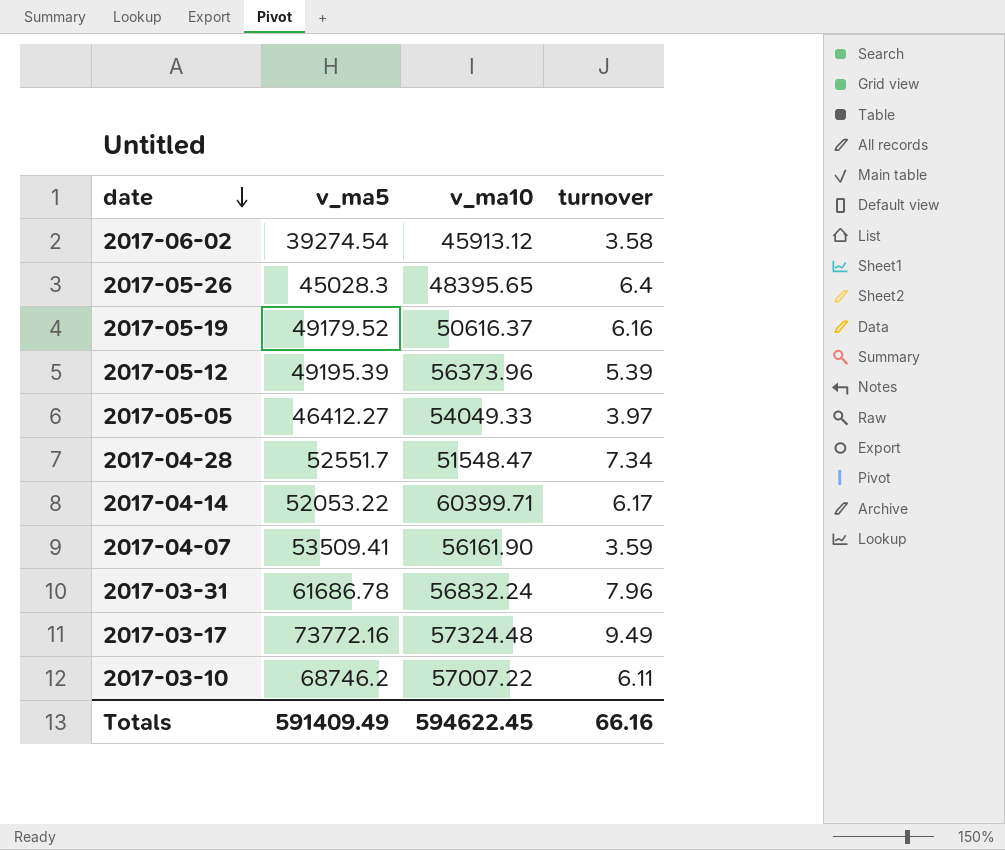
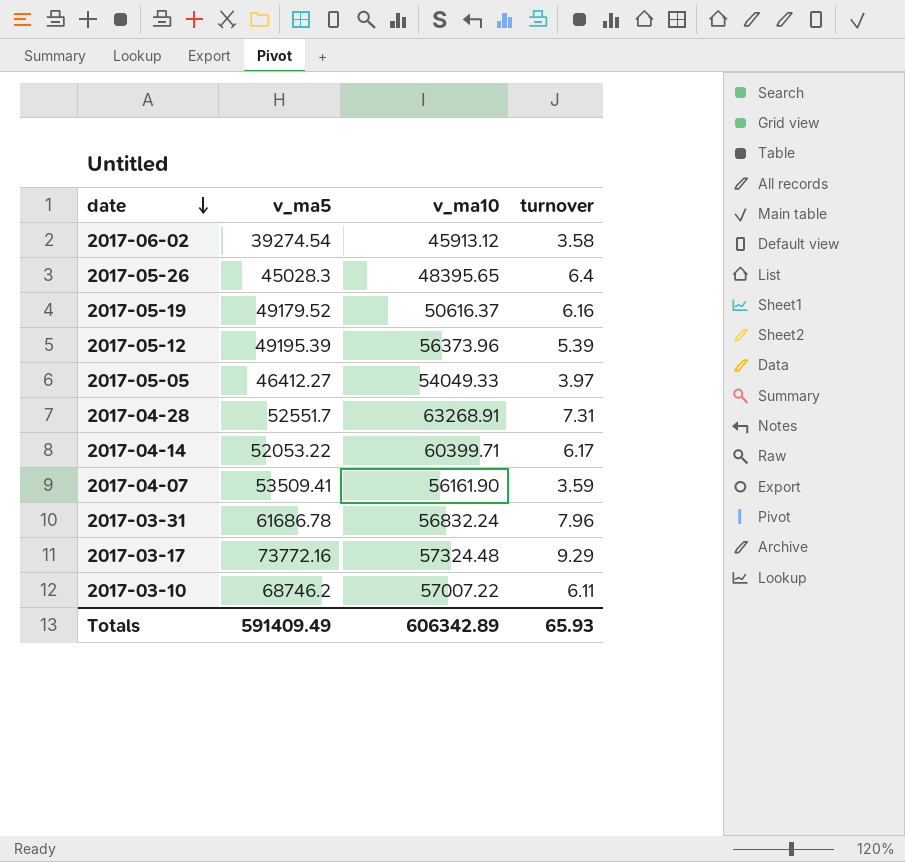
2017-04-28 | v_ma10: 51548.47 -> 63268.91
2017-04-28 | turnover: 7.34 -> 7.31
2017-03-17 | turnover: 9.49 -> 9.29
Totals | v_ma10: 594622.45 -> 606342.89
Totals | turnover: 66.16 -> 65.93

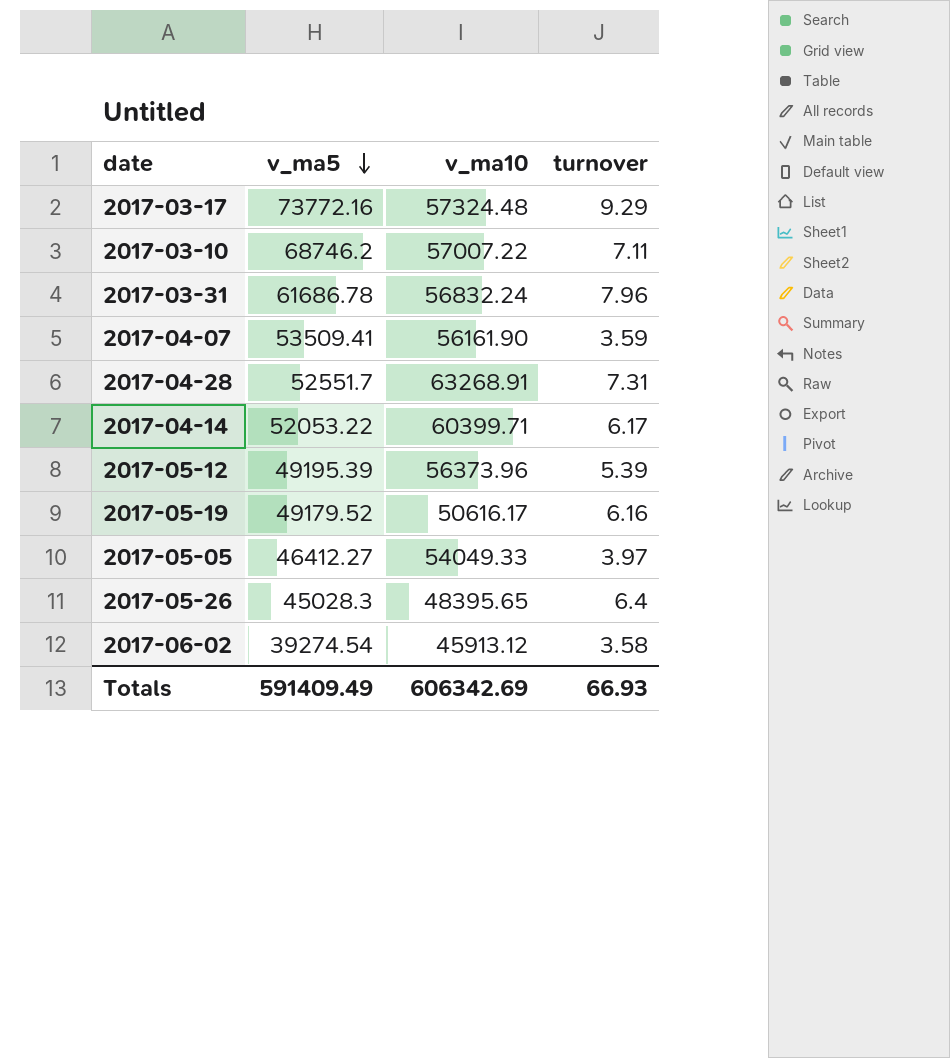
row order: date descending -> v_ma5 descending
2017-03-10 | turnover: 6.11 -> 7.11
2017-05-19 | v_ma10: 50616.37 -> 50616.17
Totals | v_ma10: 606342.89 -> 606342.69
Totals | turnover: 65.93 -> 66.93

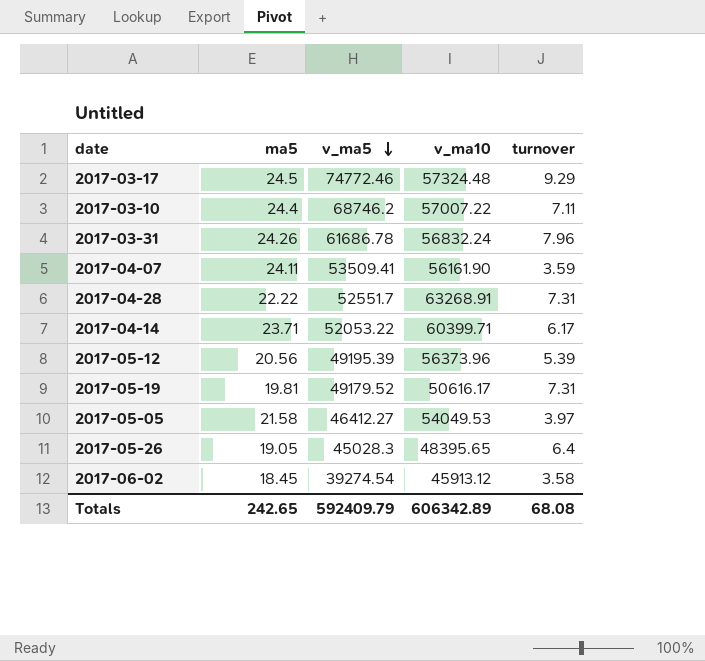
column ma5 | position: none -> 2
2017-03-17 | v_ma5: 73772.16 -> 74772.46
2017-05-19 | turnover: 6.16 -> 7.31
2017-05-05 | v_ma10: 54049.33 -> 54049.53
Totals | v_ma5: 591409.49 -> 592409.79
Totals | v_ma10: 606342.69 -> 606342.89
Totals | turnover: 66.93 -> 68.08

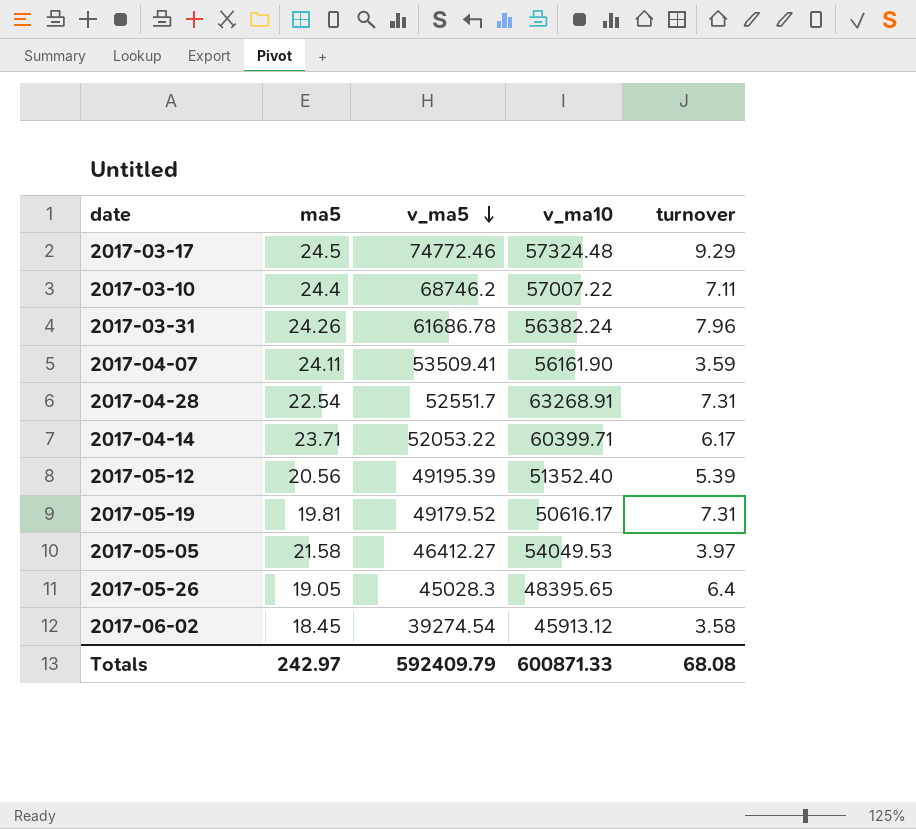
2017-03-31 | v_ma10: 56832.24 -> 56382.24
2017-04-28 | ma5: 22.22 -> 22.54
2017-05-12 | v_ma10: 56373.96 -> 51352.40
Totals | ma5: 242.65 -> 242.97
Totals | v_ma10: 606342.89 -> 600871.33

